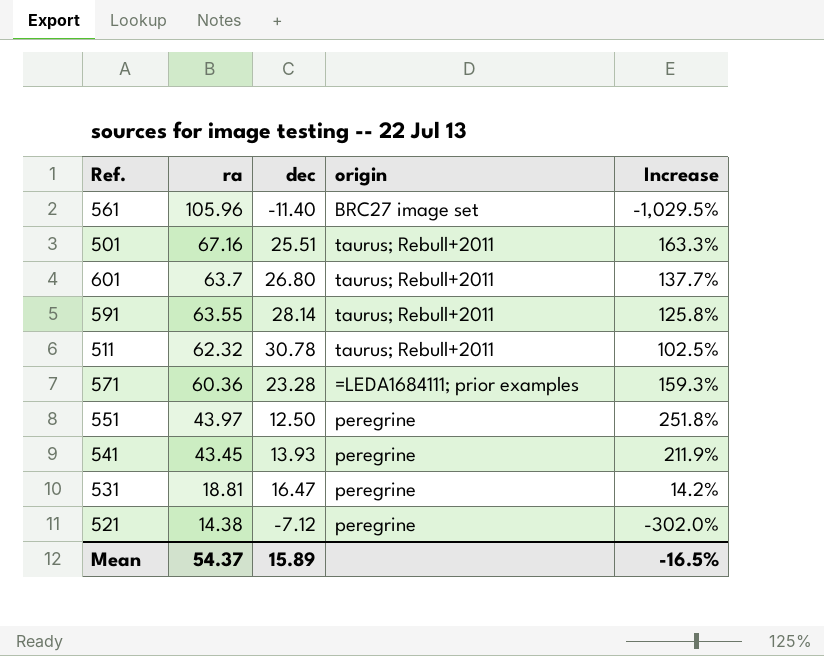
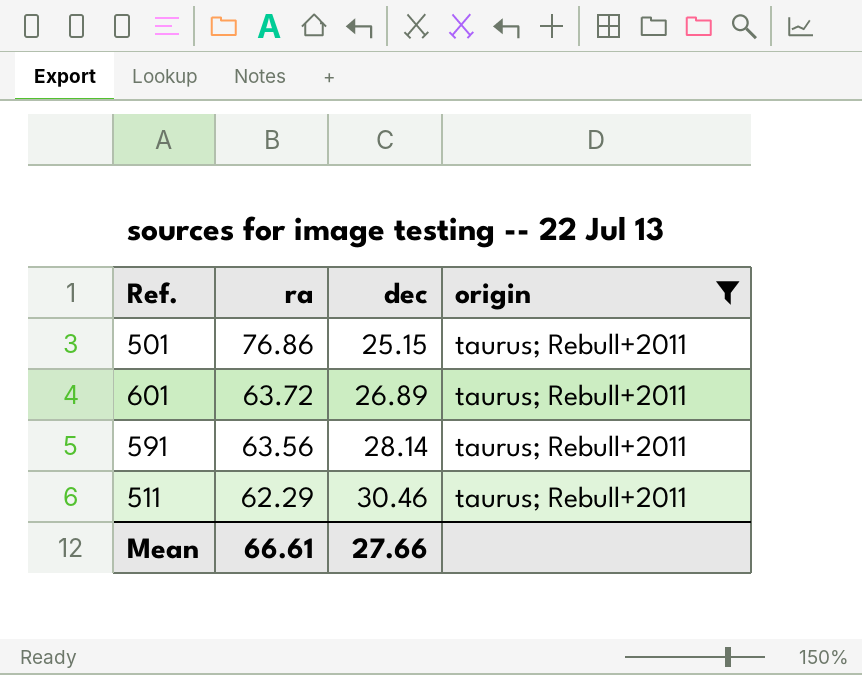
filter: none -> origin = taurus; Rebull+2011
column Increase | formula: ([ra] - [dec]) / [dec] -> none
501 | ra: 67.16 -> 76.86
501 | dec: 25.51 -> 25.15
601 | ra: 63.7 -> 63.72
601 | dec: 26.80 -> 26.89
591 | ra: 63.55 -> 63.56
511 | ra: 62.32 -> 62.29
511 | dec: 30.78 -> 30.46
Mean | ra: 54.37 -> 66.61
Mean | dec: 15.89 -> 27.66

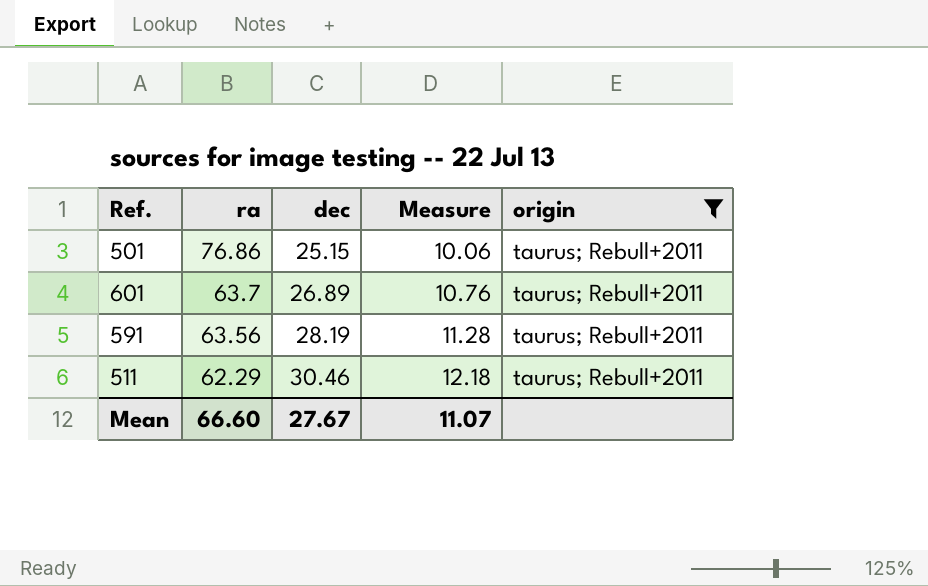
column Measure | formula: none -> [dec] * 0.4
601 | ra: 63.72 -> 63.7
591 | dec: 28.14 -> 28.19
Mean | ra: 66.61 -> 66.60
Mean | dec: 27.66 -> 27.67

